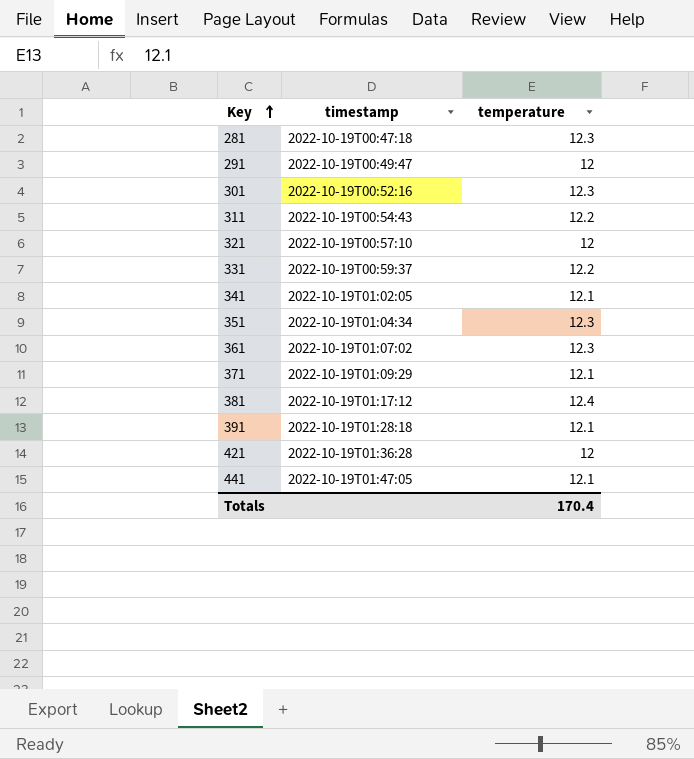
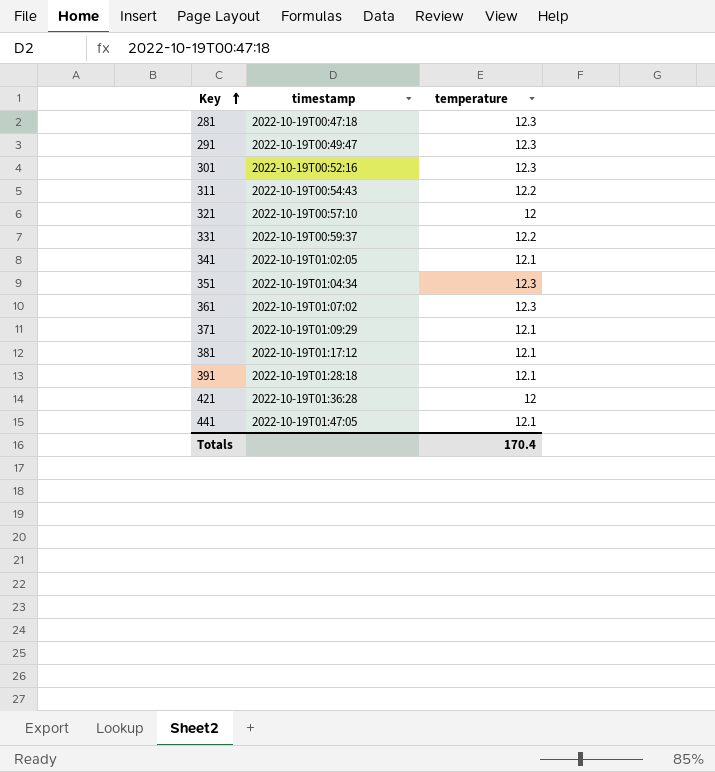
291 | temperature: 12 -> 12.3
381 | temperature: 12.4 -> 12.1

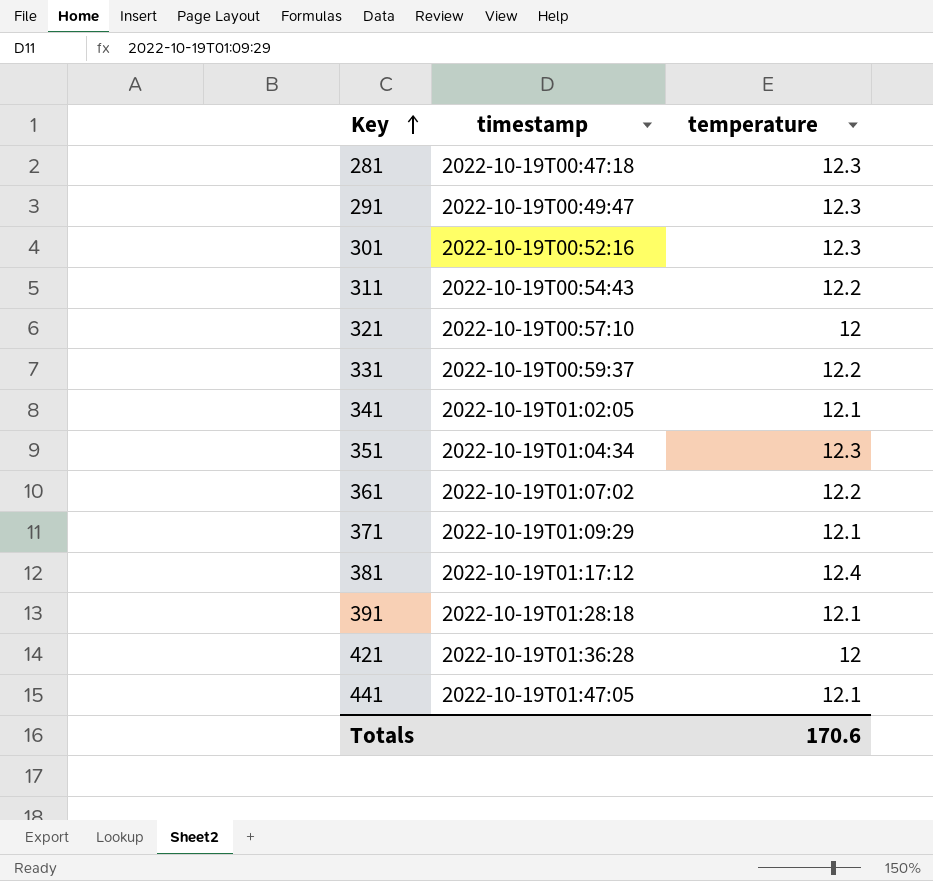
361 | temperature: 12.3 -> 12.2
381 | temperature: 12.1 -> 12.4
Totals | temperature: 170.4 -> 170.6

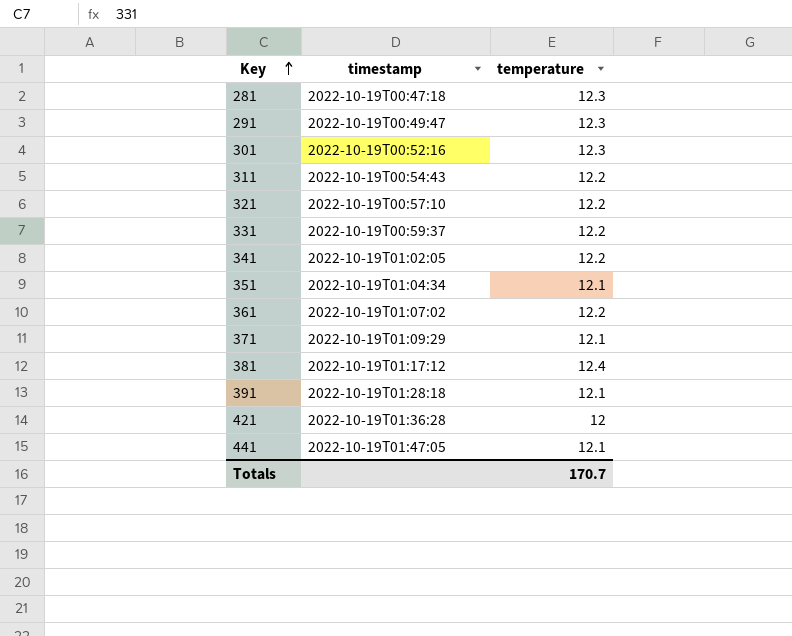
321 | temperature: 12 -> 12.2
341 | temperature: 12.1 -> 12.2
351 | temperature: 12.3 -> 12.1
Totals | temperature: 170.6 -> 170.7

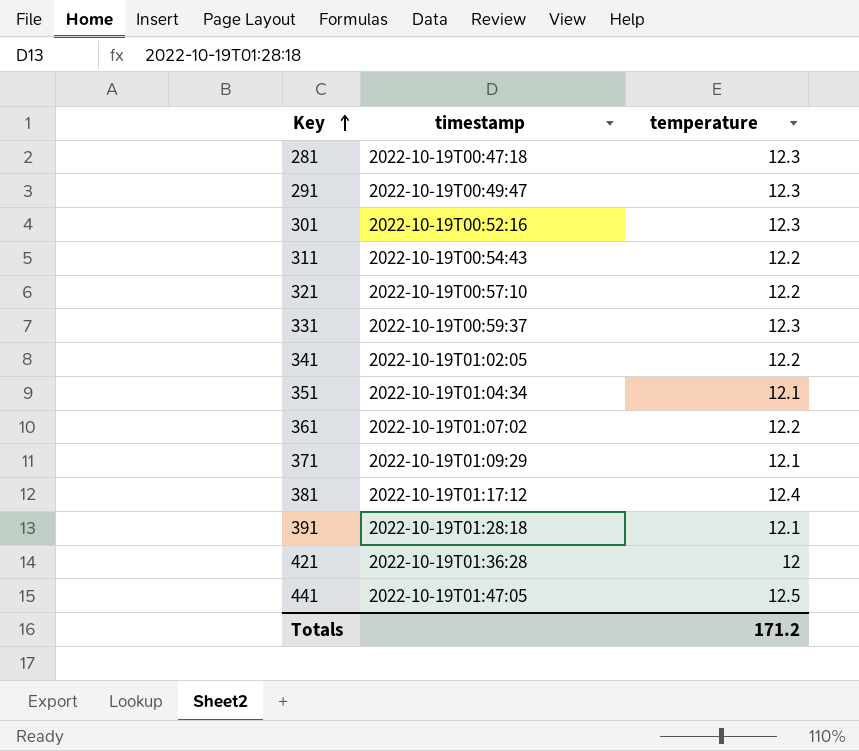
331 | temperature: 12.2 -> 12.3
441 | temperature: 12.1 -> 12.5
Totals | temperature: 170.7 -> 171.2

